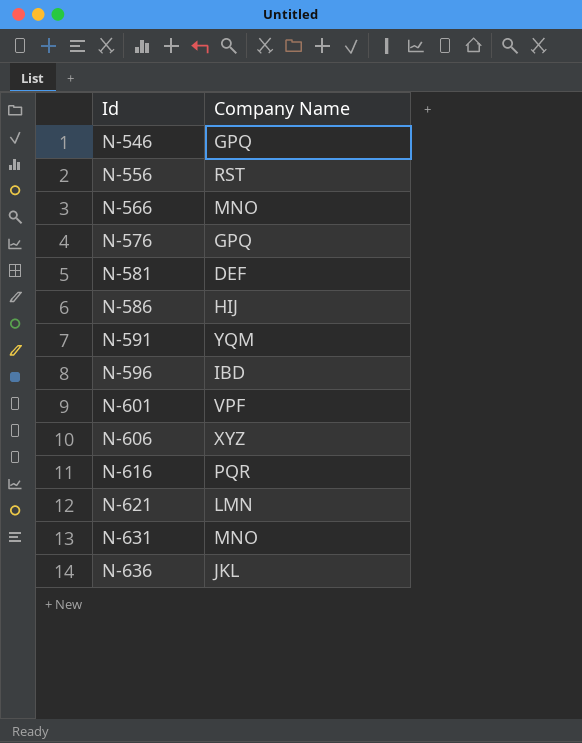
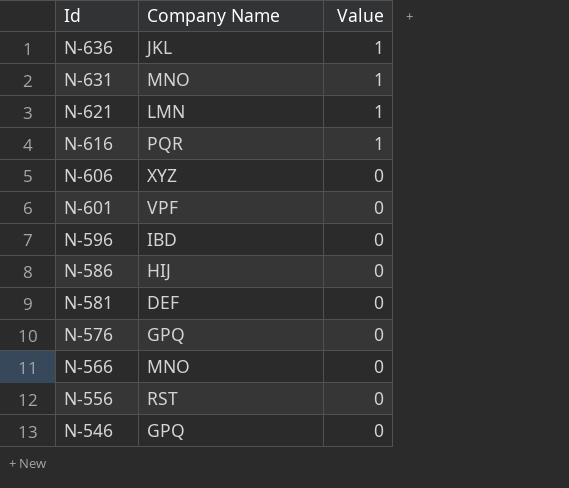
row order: Id ascending -> Id descending
column Value | position: none -> 3
row N-591: YQM -> none

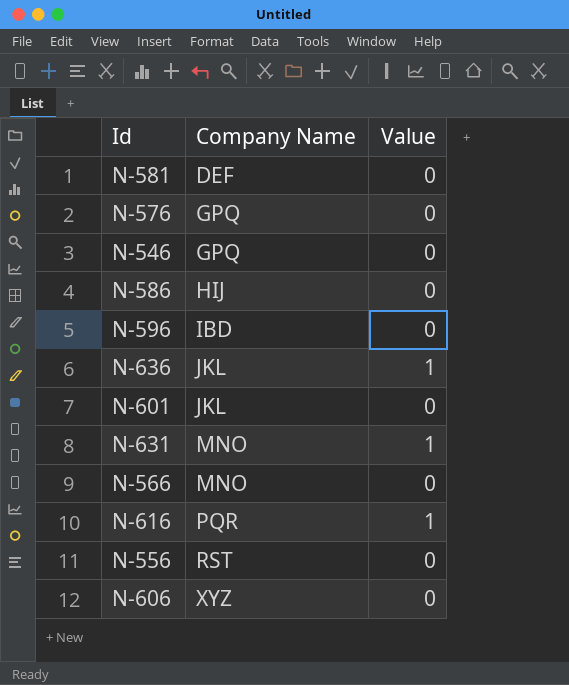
row order: Id descending -> Company Name ascending
row N-621: LMN | 1 -> none
N-601 | Company Name: VPF -> JKL

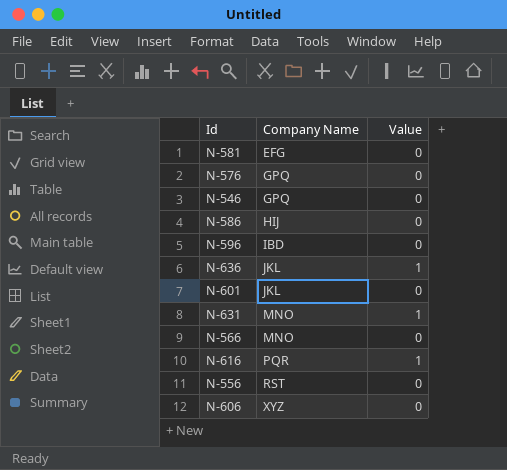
N-581 | Company Name: DEF -> EFG

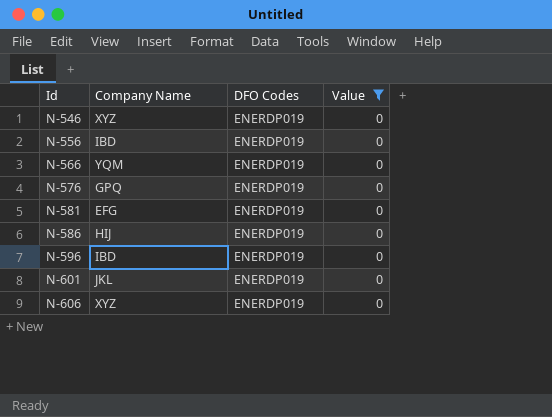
filter: none -> Value = 0
row order: Company Name ascending -> Id ascending
column DFO Codes | position: none -> 3
N-546 | Company Name: GPQ -> XYZ
N-556 | Company Name: RST -> IBD
N-566 | Company Name: MNO -> YQM

